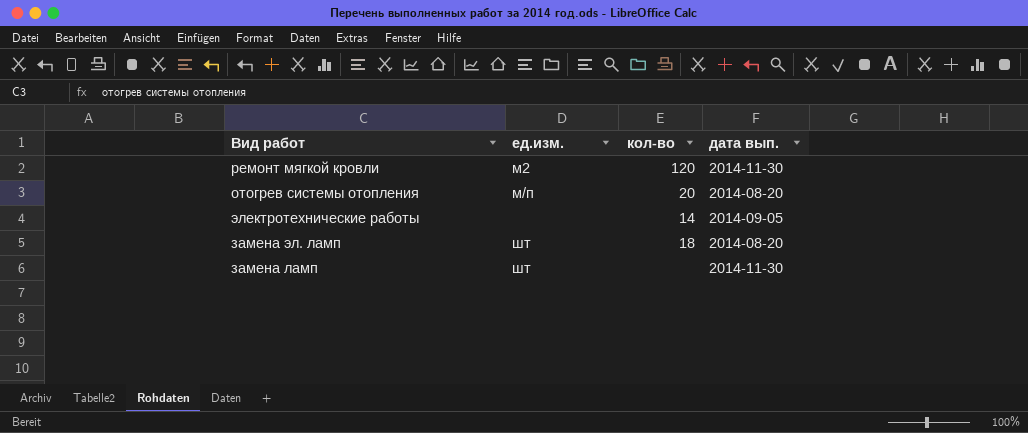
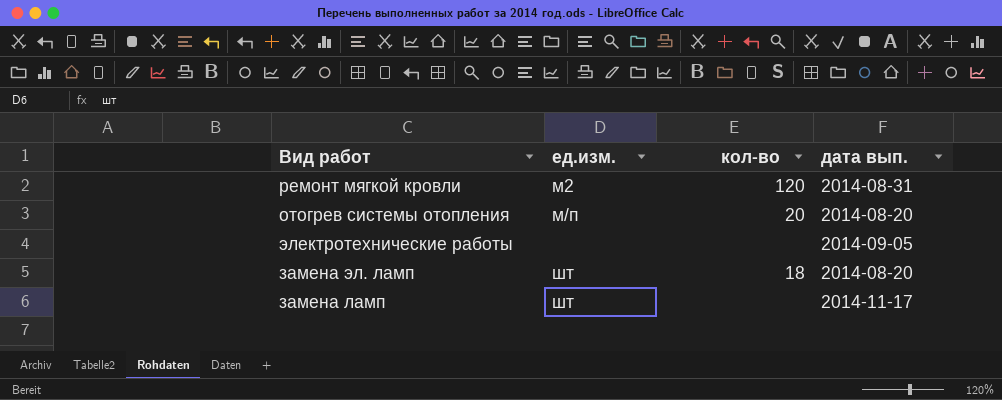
ремонт мягкой кровли | дата вып.: 2014-11-30 -> 2014-08-31
электротехнические работы | кол-во: 14 -> none
замена ламп | дата вып.: 2014-11-30 -> 2014-11-17

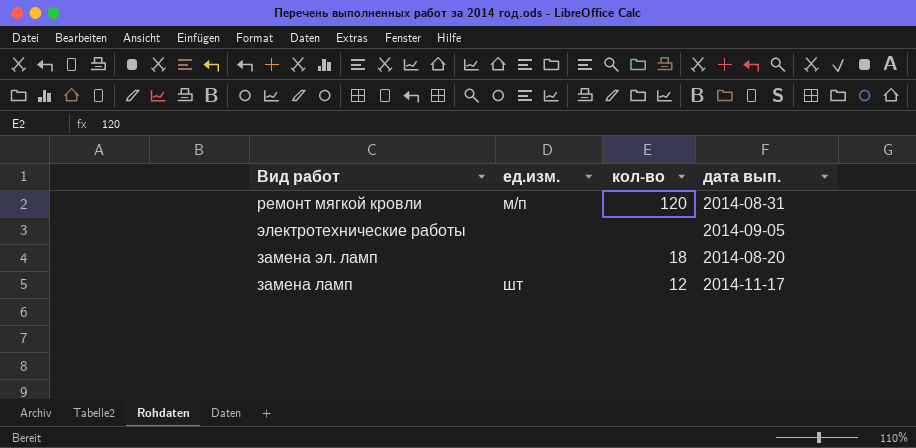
row отогрев системы отопления: м/п | 20 | 2014-08-20 -> none
ремонт мягкой кровли | ед.изм.: м2 -> м/п
замена эл. ламп | ед.изм.: шт -> none
замена ламп | кол-во: none -> 12

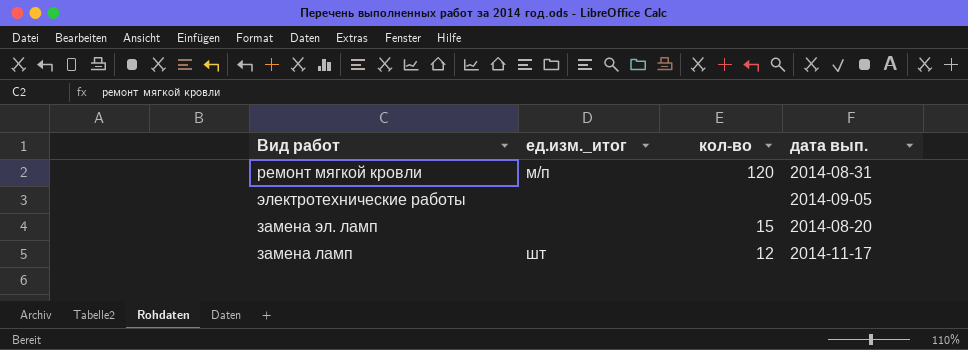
column name: ед.изм. -> ед.изм._итог
замена эл. ламп | кол-во: 18 -> 15

